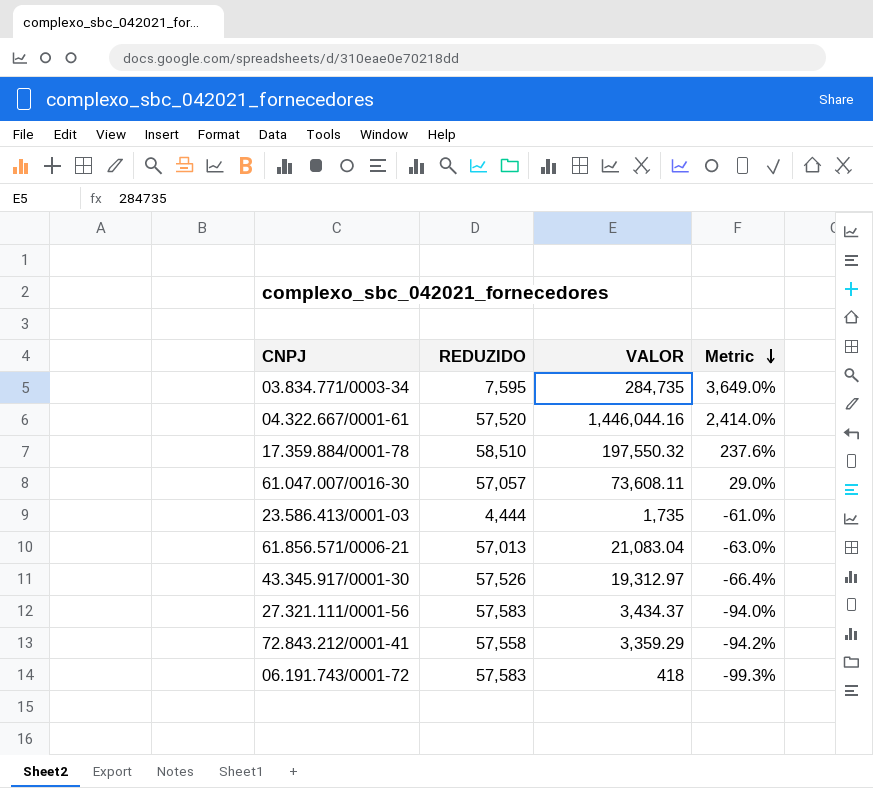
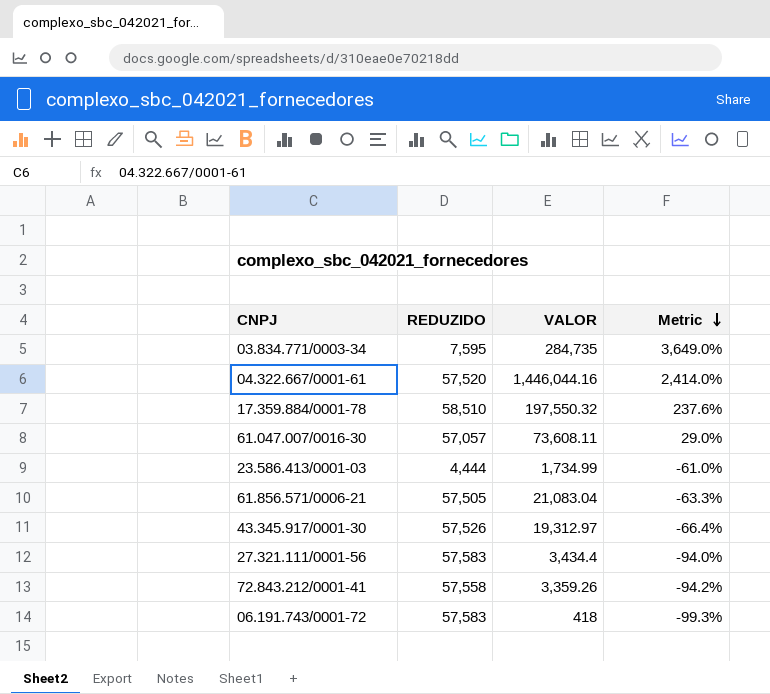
23.586.413/0001-03 | VALOR: 1,735 -> 1,734.99
61.856.571/0006-21 | REDUZIDO: 57,013 -> 57,505
61.856.571/0006-21 | Metric: -63.0% -> -63.3%
27.321.111/0001-56 | VALOR: 3,434.37 -> 3,434.4
72.843.212/0001-41 | VALOR: 3,359.29 -> 3,359.26

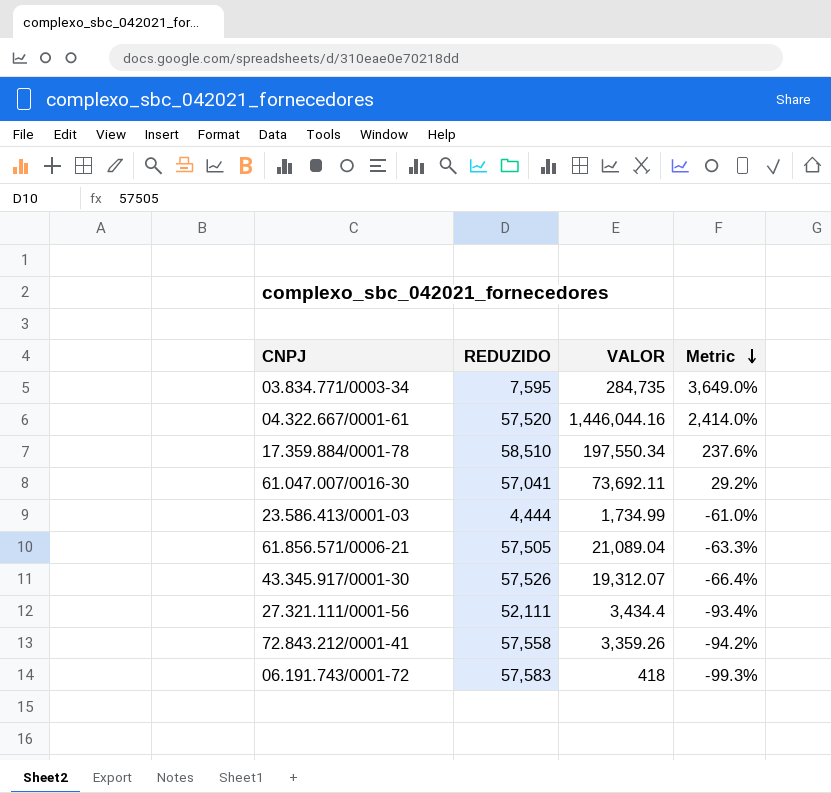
17.359.884/0001-78 | VALOR: 197,550.32 -> 197,550.34
61.047.007/0016-30 | REDUZIDO: 57,057 -> 57,041
61.047.007/0016-30 | VALOR: 73,608.11 -> 73,692.11
61.047.007/0016-30 | Metric: 29.0% -> 29.2%
61.856.571/0006-21 | VALOR: 21,083.04 -> 21,089.04
43.345.917/0001-30 | VALOR: 19,312.97 -> 19,312.07
27.321.111/0001-56 | REDUZIDO: 57,583 -> 52,111
27.321.111/0001-56 | Metric: -94.0% -> -93.4%

